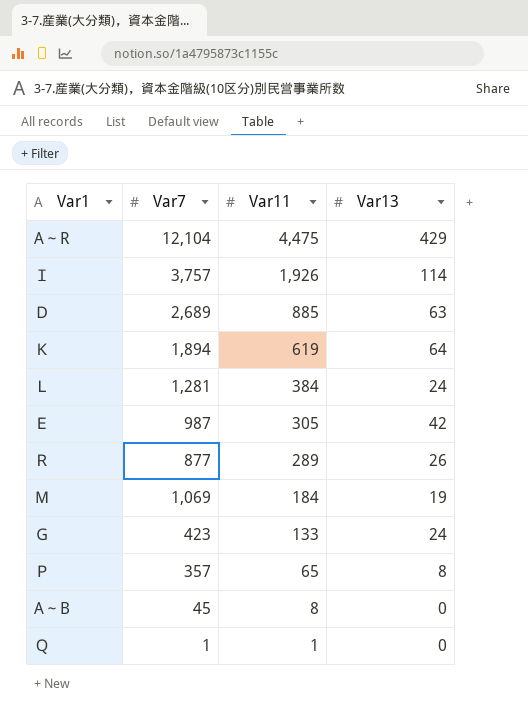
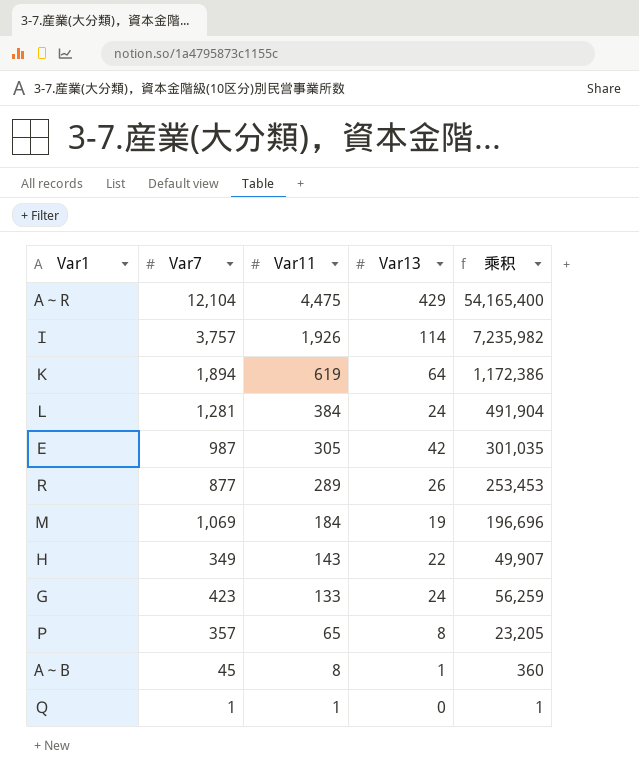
column 乘积 | formula: none -> [Var7] * [Var11]
row Ｄ: 2,689 | 885 | 63 -> none
row Ｈ: none -> 349 | 143 | 22 | 49,907
A～B | Var13: 0 -> 1

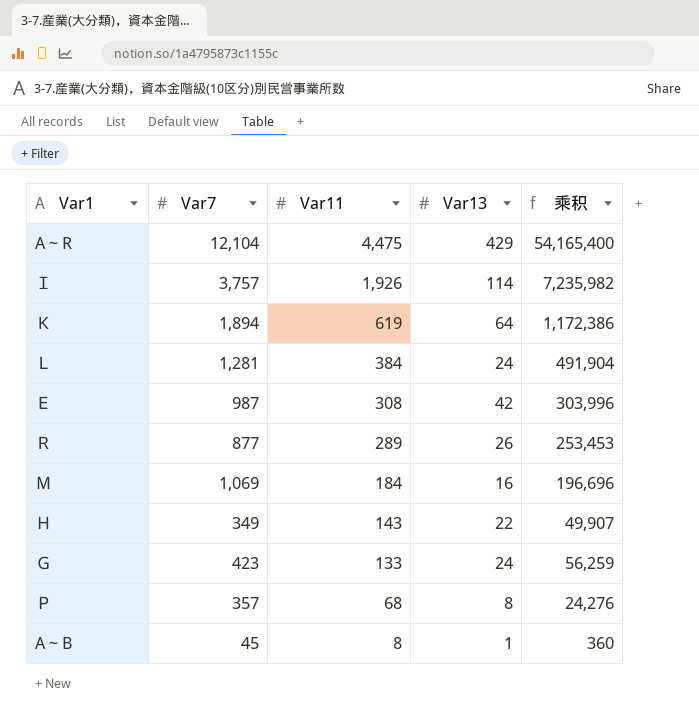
row Ｑ: 1 | 1 | 0 | 1 -> none
Ｅ | Var11: 305 -> 308
Ｅ | 乘积: 301,035 -> 303,996
Ｍ | Var13: 19 -> 16
Ｐ | Var11: 65 -> 68
Ｐ | 乘积: 23,205 -> 24,276

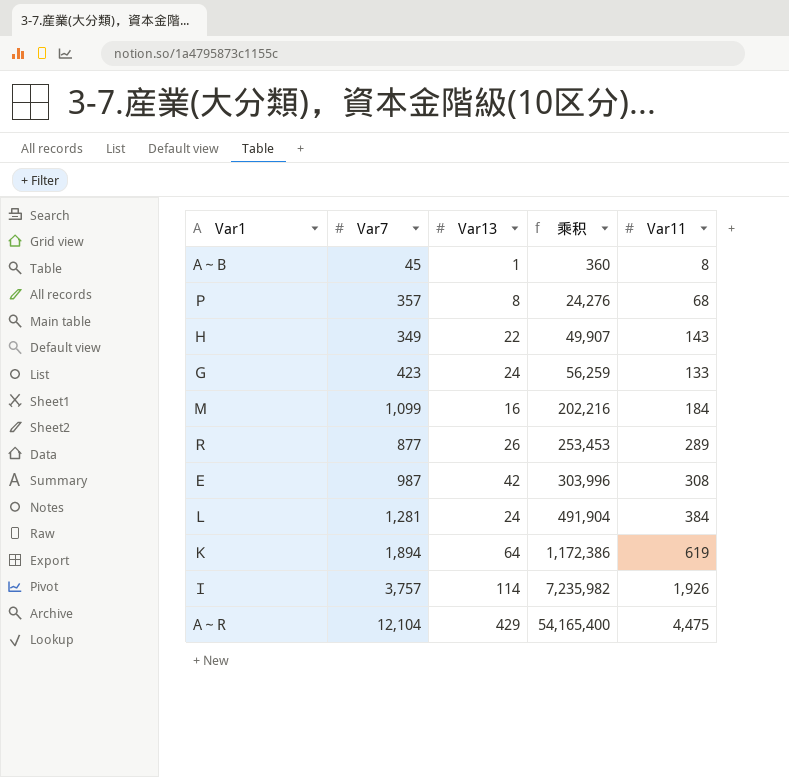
row order: Var11 descending -> 乘积 ascending
column Var11 | position: 3 -> 5
Ｍ | Var7: 1,069 -> 1,099
Ｍ | 乘积: 196,696 -> 202,216

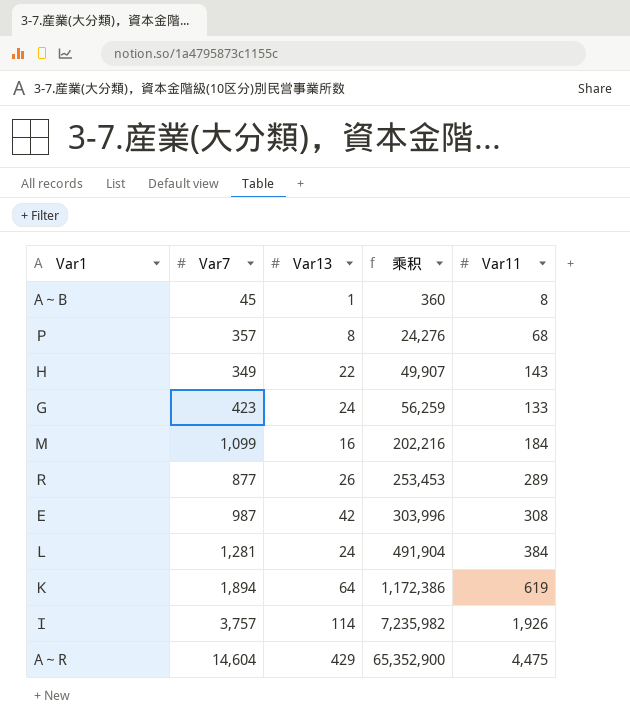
A～R | Var7: 12,104 -> 14,604
A～R | 乘积: 54,165,400 -> 65,352,900

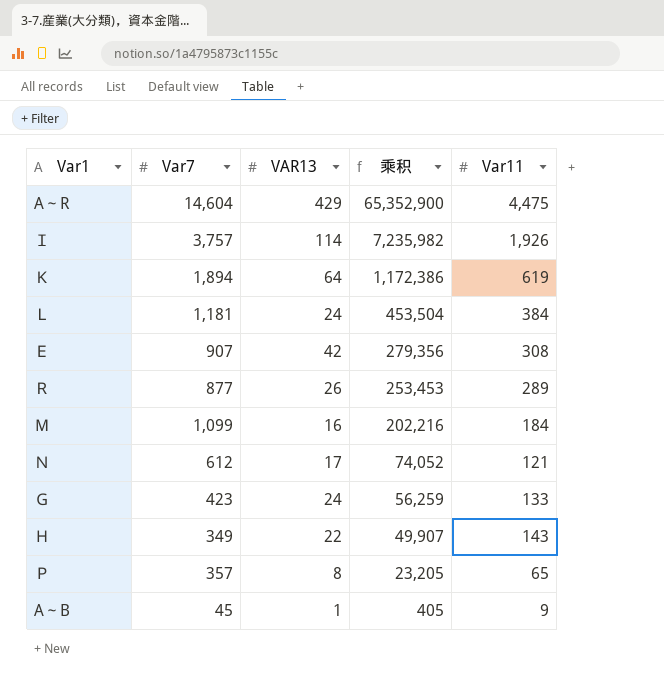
row order: 乘积 ascending -> 乘积 descending
column name: Var13 -> VAR13
Ｌ | Var7: 1,281 -> 1,181
Ｌ | 乘积: 491,904 -> 453,504
Ｅ | Var7: 987 -> 907
Ｅ | 乘积: 303,996 -> 279,356
row Ｎ: none -> 612 | 17 | 74,052 | 121
Ｐ | 乘积: 24,276 -> 23,205
Ｐ | Var11: 68 -> 65
A～B | 乘积: 360 -> 405
A～B | Var11: 8 -> 9

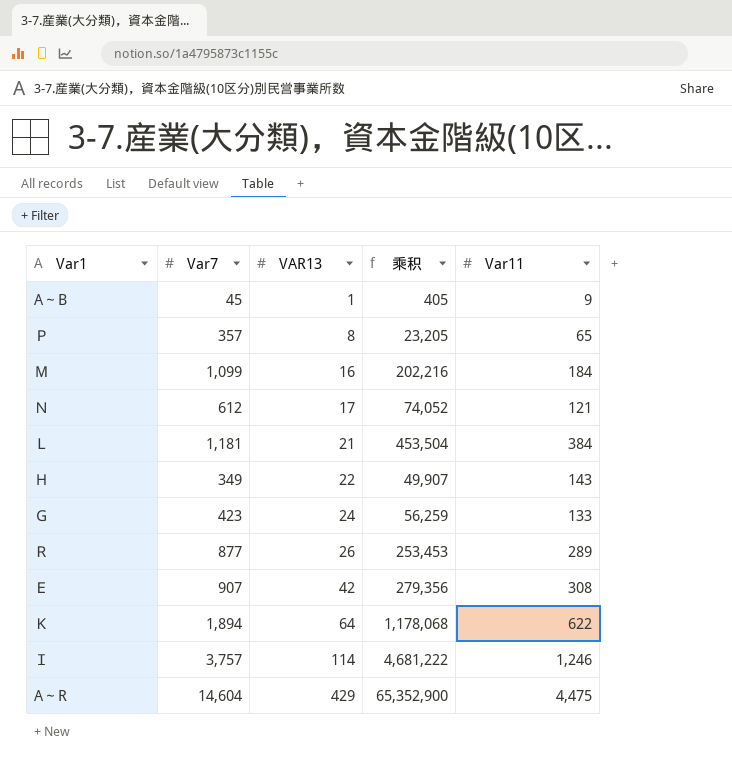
row order: 乘积 descending -> VAR13 ascending
Ｌ | VAR13: 24 -> 21
Ｋ | 乘积: 1,172,386 -> 1,178,068
Ｋ | Var11: 619 -> 622
Ｉ | 乘积: 7,235,982 -> 4,681,222
Ｉ | Var11: 1,926 -> 1,246

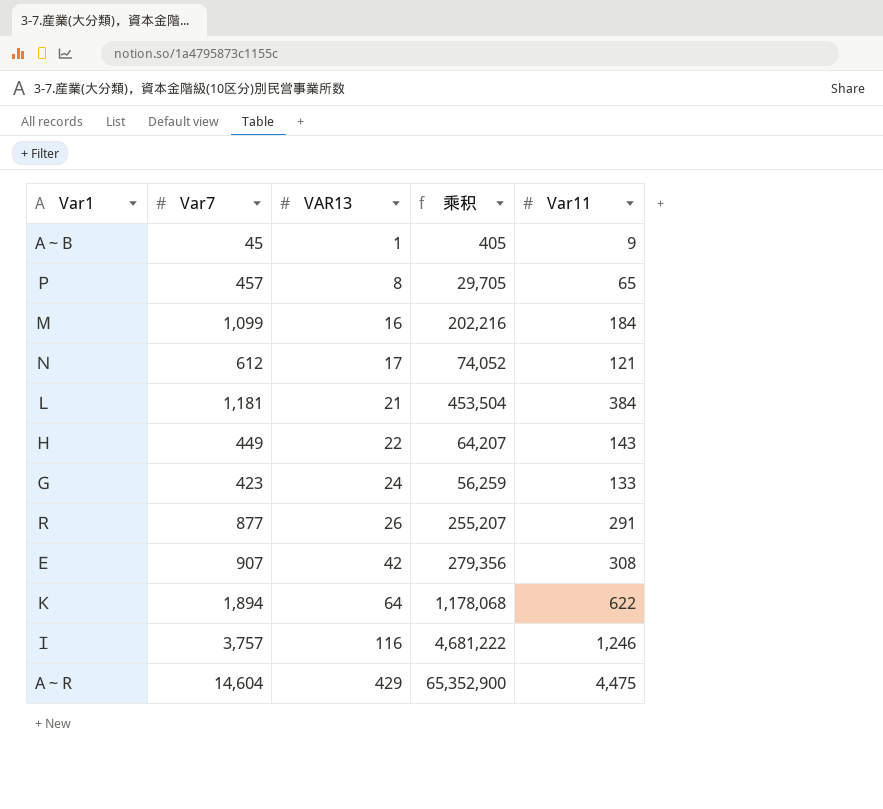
Ｐ | Var7: 357 -> 457
Ｐ | 乘积: 23,205 -> 29,705
Ｈ | Var7: 349 -> 449
Ｈ | 乘积: 49,907 -> 64,207
Ｒ | 乘积: 253,453 -> 255,207
Ｒ | Var11: 289 -> 291
Ｉ | VAR13: 114 -> 116

